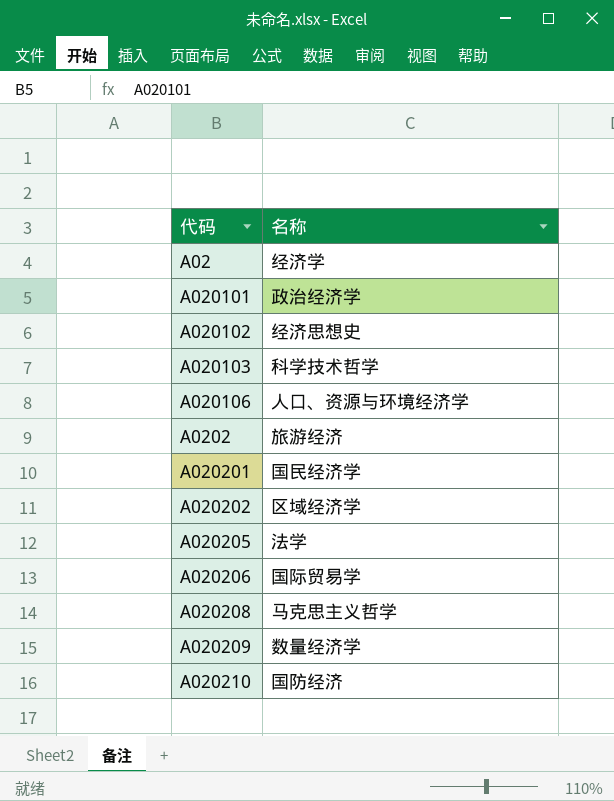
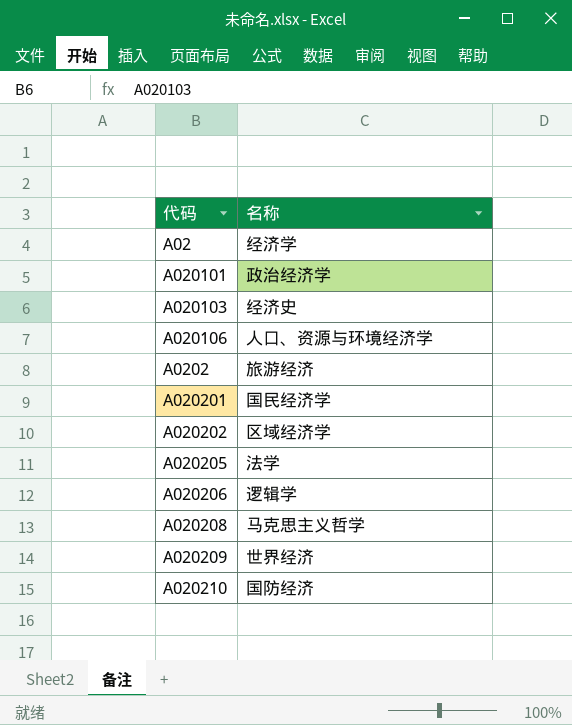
row A020102: 经济思想史 -> none
A020103 | 名称: 科学技术哲学 -> 经济史
A020206 | 名称: 国际贸易学 -> 逻辑学
A020209 | 名称: 数量经济学 -> 世界经济

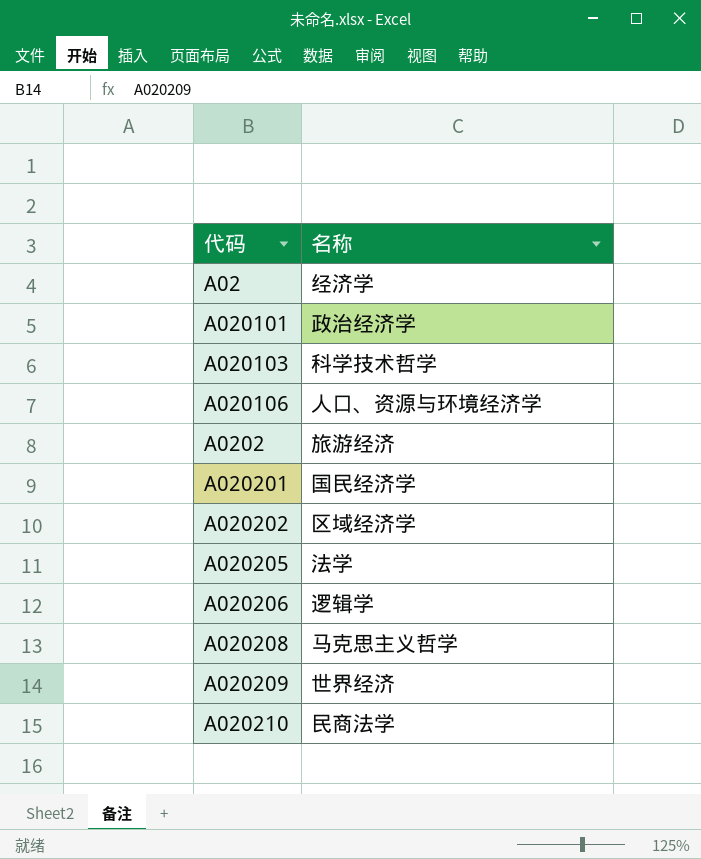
A020103 | 名称: 经济史 -> 科学技术哲学
A020210 | 名称: 国防经济 -> 民商法学

